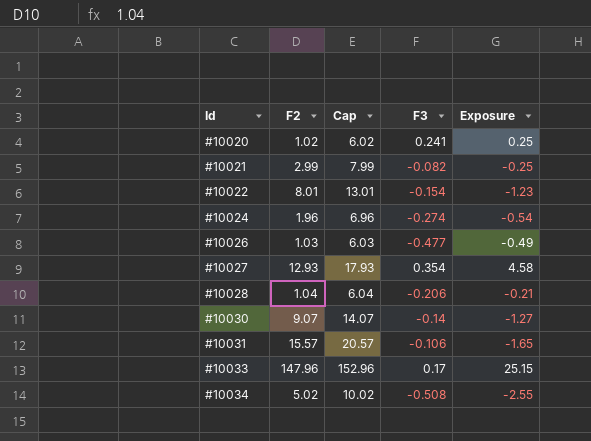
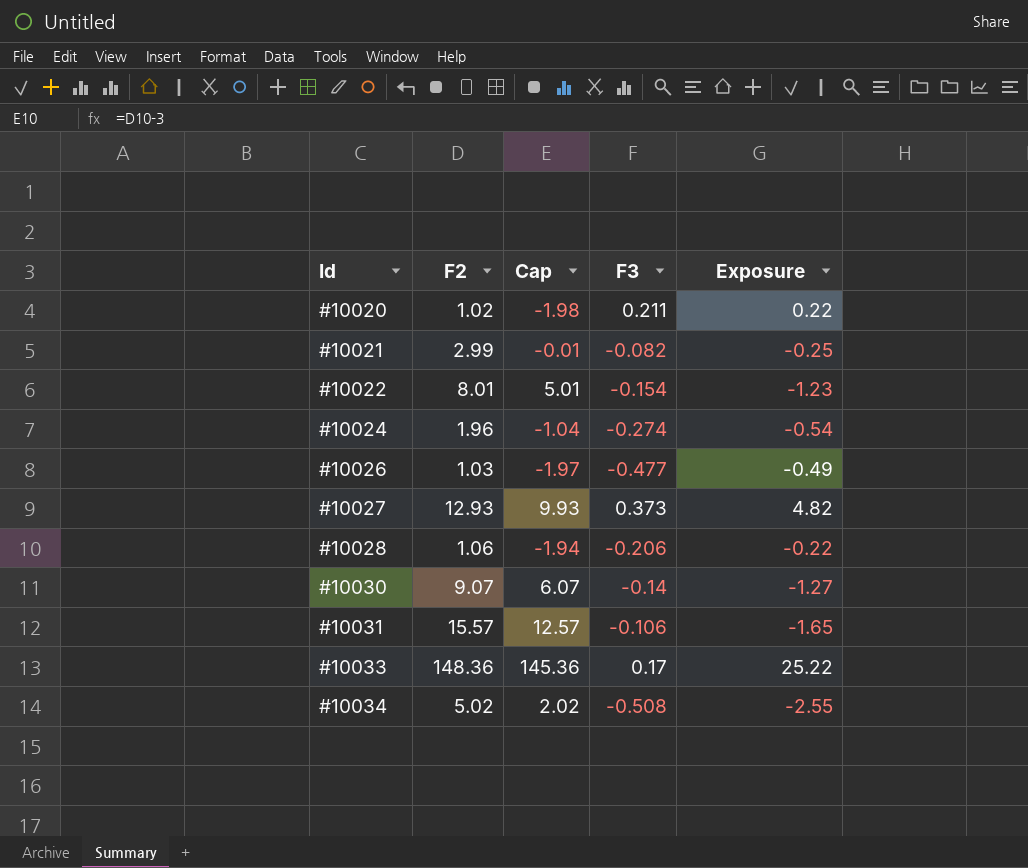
column Cap | formula: [F2] + 5 -> [F2] - 3
#10020 | F3: 0.241 -> 0.211
#10020 | Exposure: 0.25 -> 0.22
#10027 | F3: 0.354 -> 0.373
#10027 | Exposure: 4.58 -> 4.82
#10028 | F2: 1.04 -> 1.06
#10028 | Exposure: -0.21 -> -0.22
#10033 | F2: 147.96 -> 148.36
#10033 | Exposure: 25.15 -> 25.22

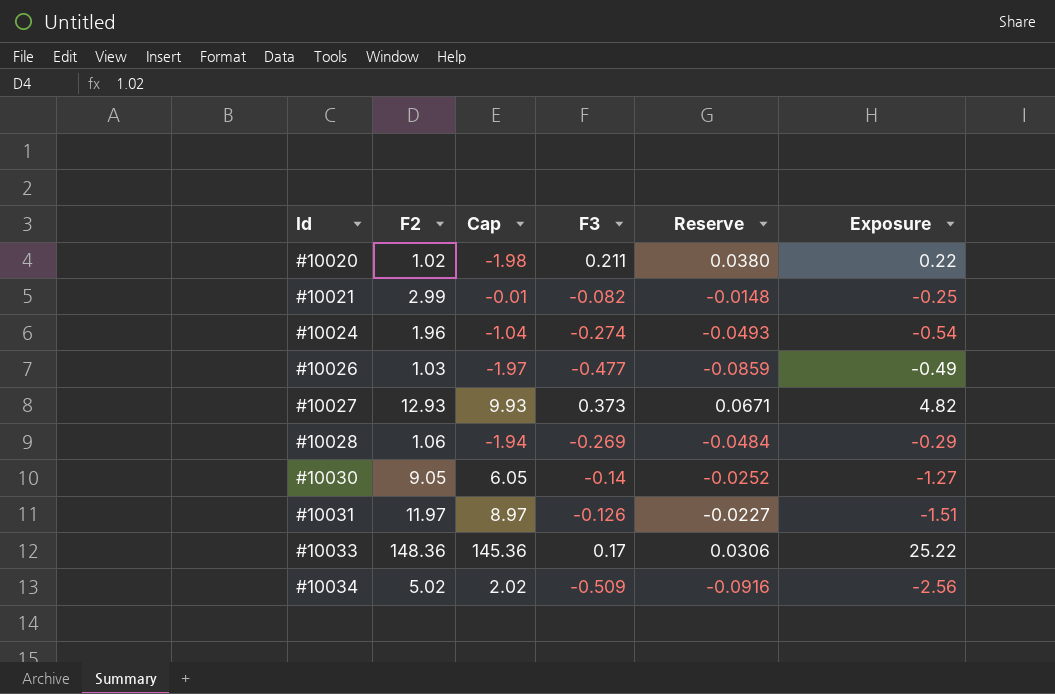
column Reserve | formula: none -> [F3] * 0.18
row #10022: 8.01 | 5.01 | -0.154 | -1.23 -> none
#10028 | F3: -0.206 -> -0.269
#10028 | Exposure: -0.22 -> -0.29
#10030 | F2: 9.07 -> 9.05
#10030 | Cap: 6.07 -> 6.05
#10031 | F2: 15.57 -> 11.97
#10031 | Cap: 12.57 -> 8.97
#10031 | F3: -0.106 -> -0.126
#10031 | Exposure: -1.65 -> -1.51
#10034 | F3: -0.508 -> -0.509
#10034 | Exposure: -2.55 -> -2.56

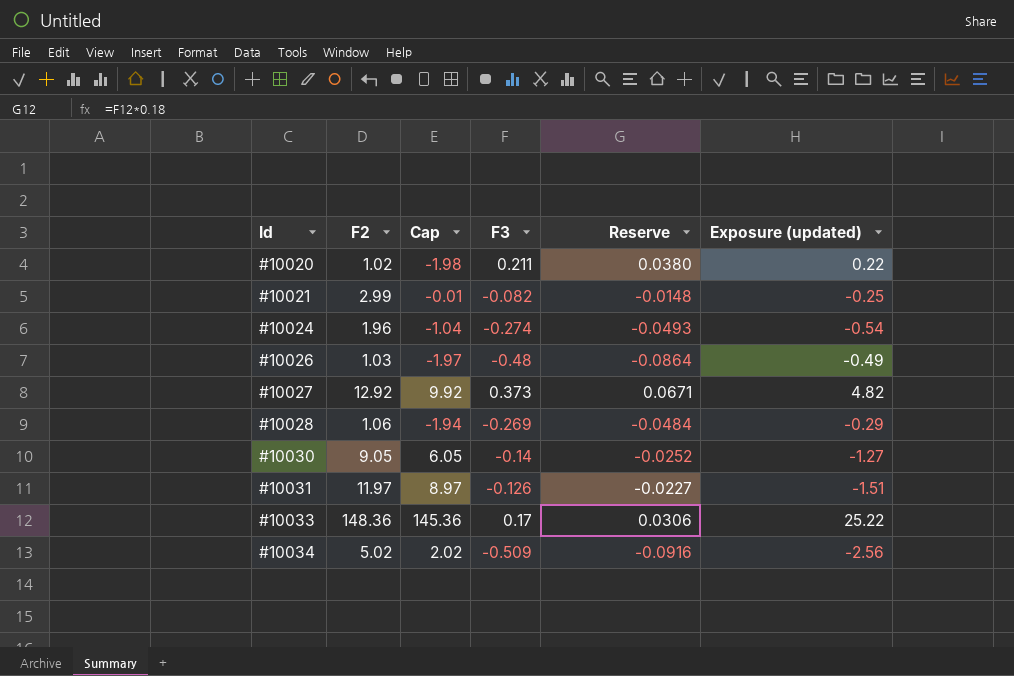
column name: Exposure -> Exposure (updated)
#10026 | F3: -0.477 -> -0.48
#10026 | Reserve: -0.0859 -> -0.0864
#10027 | F2: 12.93 -> 12.92
#10027 | Cap: 9.93 -> 9.92

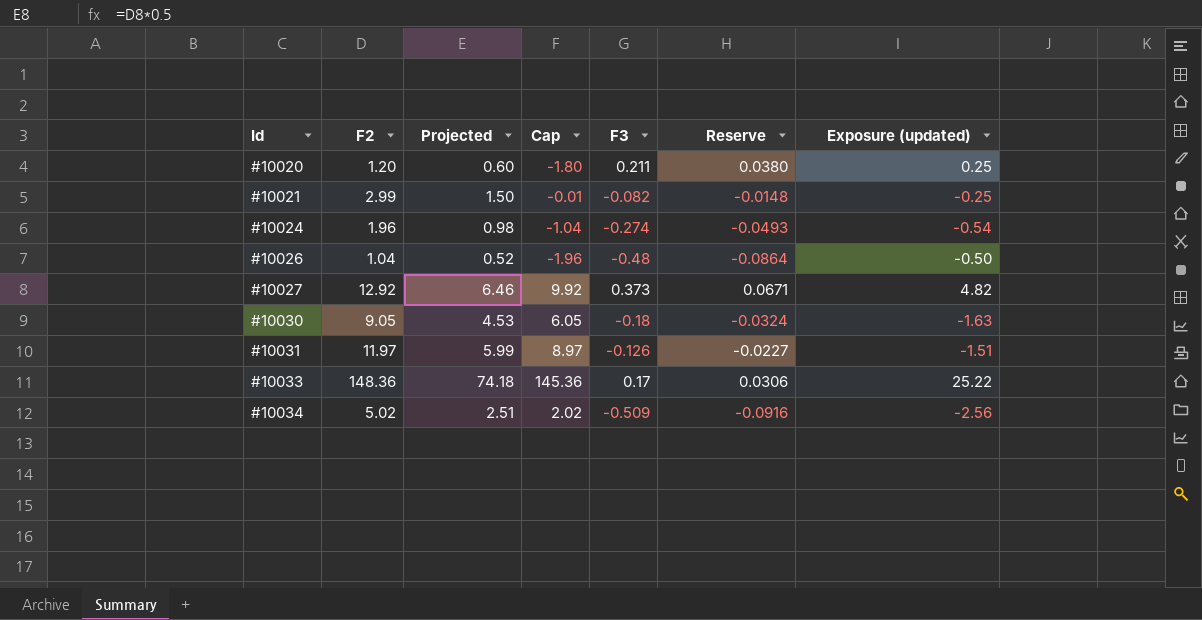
column Projected | formula: none -> [F2] * 0.5
row #10028: 1.06 | -1.94 | -0.269 | -0.0484 | -0.29 -> none
#10020 | F2: 1.02 -> 1.20
#10020 | Cap: -1.98 -> -1.80
#10020 | Exposure (updated): 0.22 -> 0.25
#10026 | F2: 1.03 -> 1.04
#10026 | Cap: -1.97 -> -1.96
#10026 | Exposure (updated): -0.49 -> -0.50
#10030 | F3: -0.14 -> -0.18
#10030 | Reserve: -0.0252 -> -0.0324
#10030 | Exposure (updated): -1.27 -> -1.63

